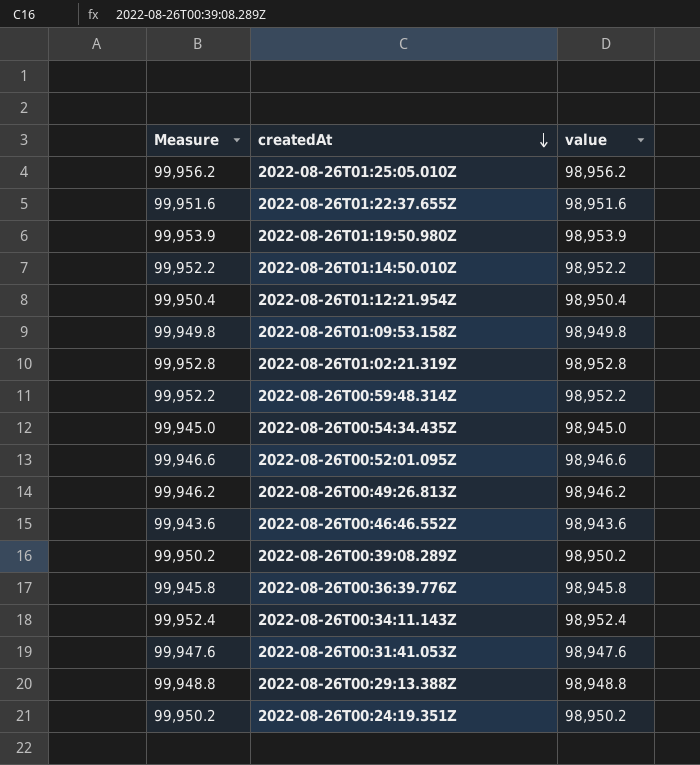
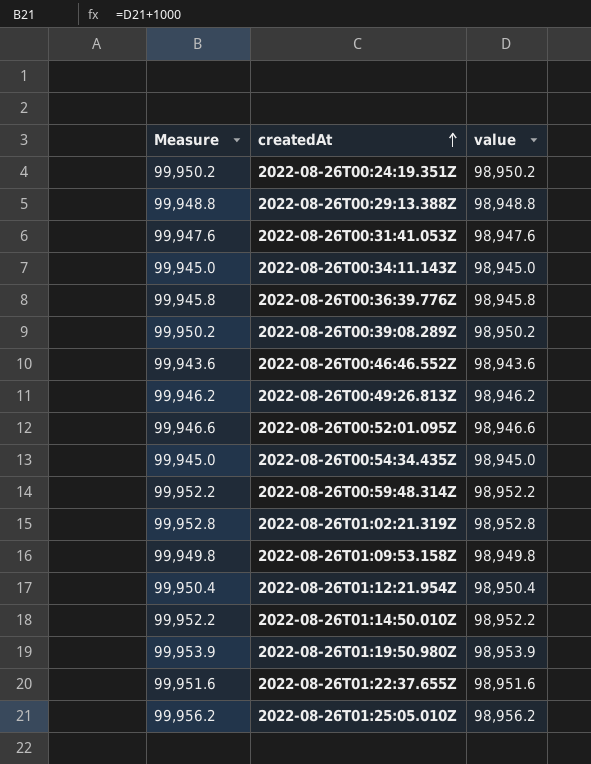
row order: createdAt descending -> createdAt ascending
2022-08-26T00:34:11.143Z | Measure: 99,952.4 -> 99,945.0
2022-08-26T00:34:11.143Z | value: 98,952.4 -> 98,945.0

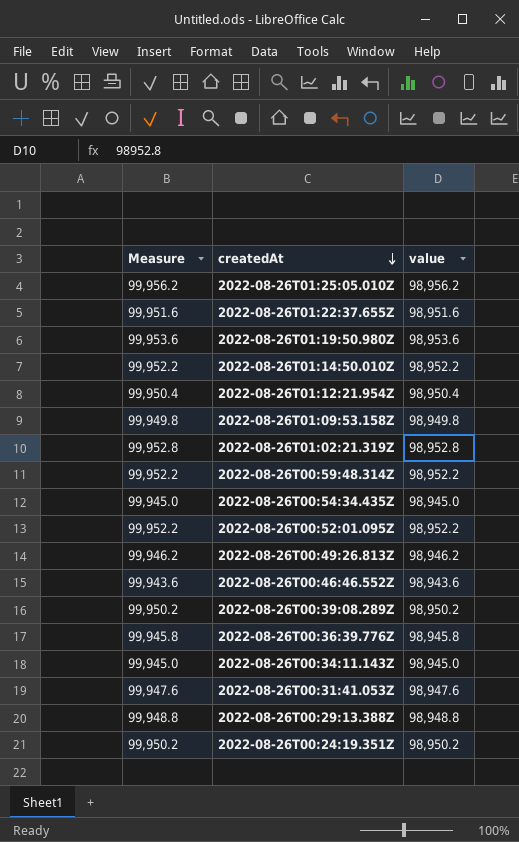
row order: createdAt ascending -> createdAt descending
2022-08-26T01:19:50.980Z | Measure: 99,953.9 -> 99,953.6
2022-08-26T01:19:50.980Z | value: 98,953.9 -> 98,953.6
2022-08-26T00:52:01.095Z | Measure: 99,946.6 -> 99,952.2
2022-08-26T00:52:01.095Z | value: 98,946.6 -> 98,952.2

